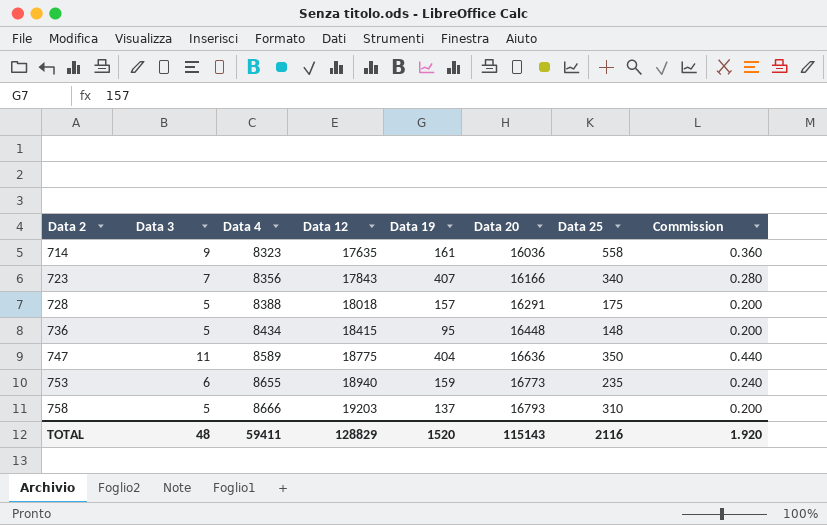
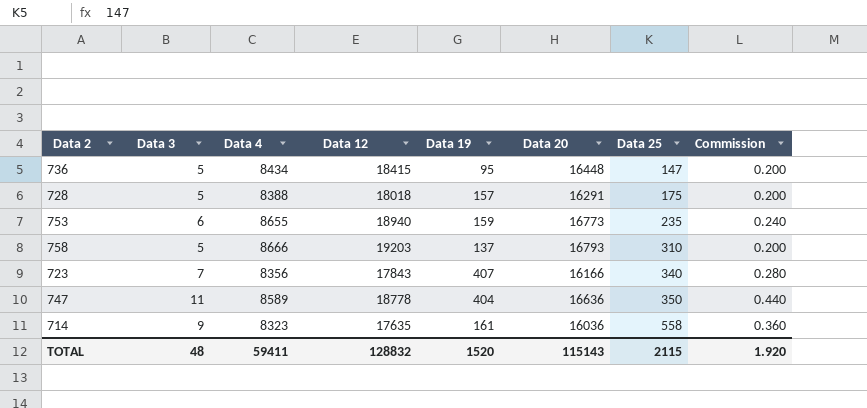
row order: Data 2 ascending -> Data 25 ascending
736 | Data 25: 148 -> 147
747 | Data 12: 18775 -> 18778
TOTAL | Data 12: 128829 -> 128832
TOTAL | Data 25: 2116 -> 2115

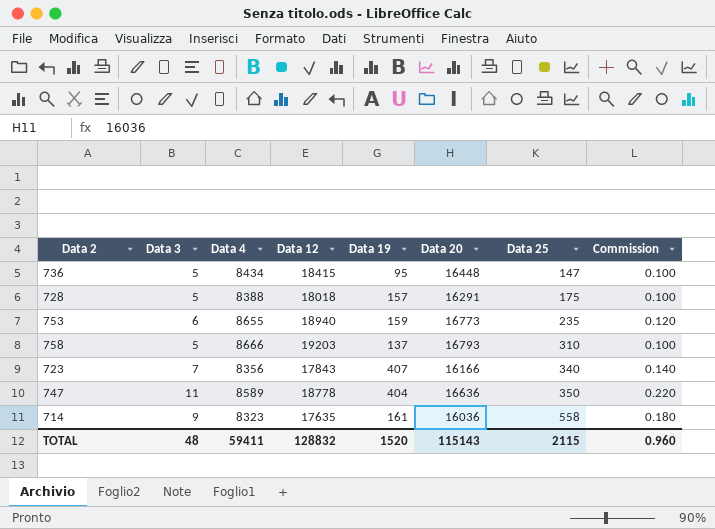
column Commission | formula: [Data 3] * 0.04 -> [Data 3] * 0.02
TOTAL | Commission: 1.920 -> 0.960

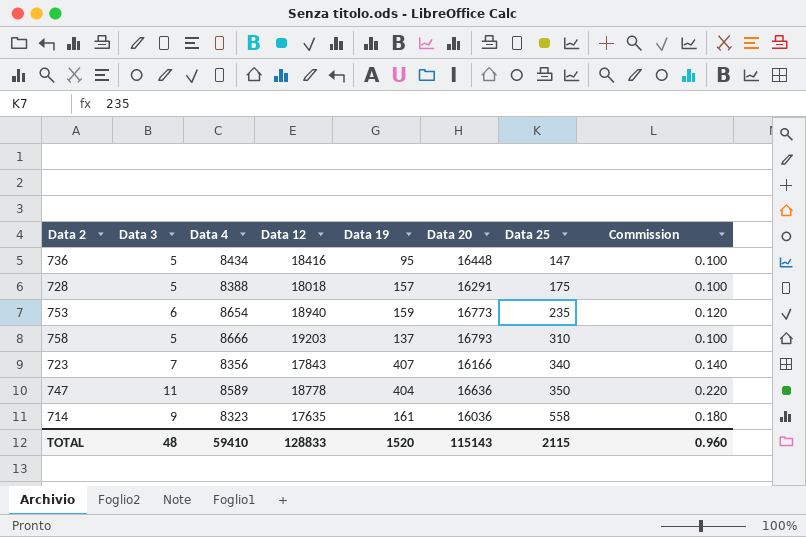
736 | Data 12: 18415 -> 18416
753 | Data 4: 8655 -> 8654
TOTAL | Data 4: 59411 -> 59410
TOTAL | Data 12: 128832 -> 128833

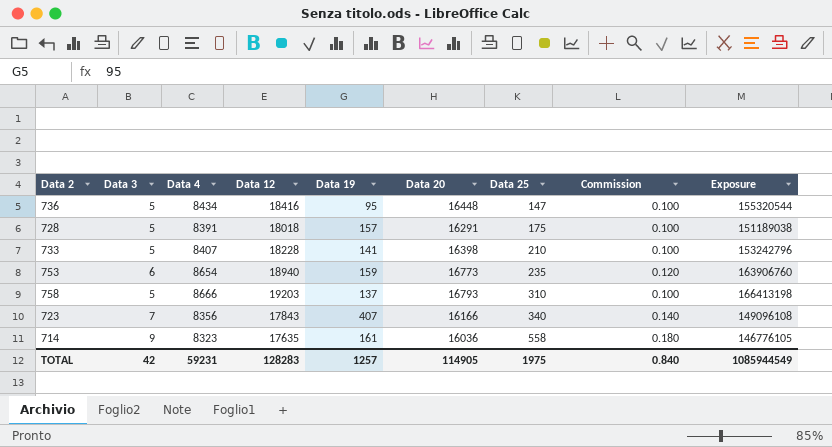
column Exposure | formula: none -> [Data 4] * [Data 12]
row 747: 11 | 8589 | 18778 | 404 | 16636 | 350 | 0.220 -> none
728 | Data 4: 8388 -> 8391
row 733: none -> 5 | 8407 | 18228 | 141 | 16398 | 210 | 0.100 | 153242796
TOTAL | Data 3: 48 -> 42
TOTAL | Data 4: 59410 -> 59231
TOTAL | Data 12: 128833 -> 128283
TOTAL | Data 19: 1520 -> 1257
TOTAL | Data 20: 115143 -> 114905
TOTAL | Data 25: 2115 -> 1975
TOTAL | Commission: 0.960 -> 0.840

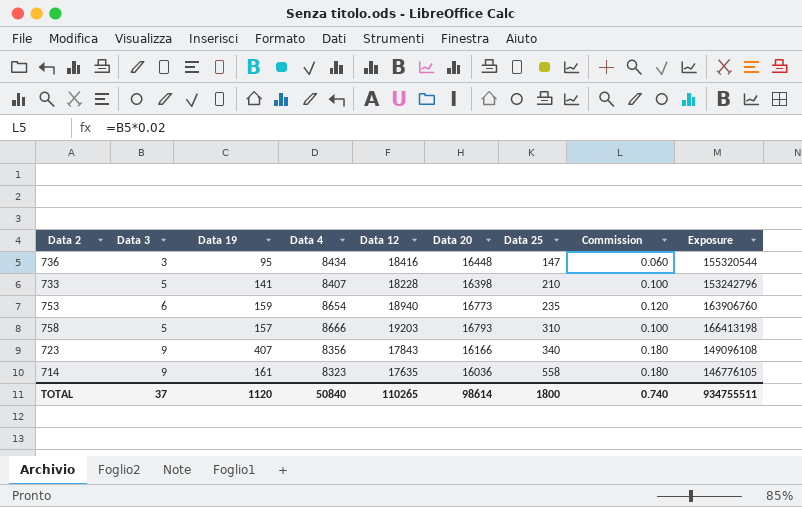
column Data 19 | position: 5 -> 3
row 728: 5 | 8391 | 18018 | 157 | 16291 | 175 | 0.100 | 151189038 -> none
736 | Data 3: 5 -> 3
736 | Commission: 0.100 -> 0.060
758 | Data 19: 137 -> 157
723 | Data 3: 7 -> 9
723 | Commission: 0.140 -> 0.180
TOTAL | Data 3: 42 -> 37
TOTAL | Data 19: 1257 -> 1120
TOTAL | Data 4: 59231 -> 50840
TOTAL | Data 12: 128283 -> 110265
TOTAL | Data 20: 114905 -> 98614
TOTAL | Data 25: 1975 -> 1800
TOTAL | Commission: 0.840 -> 0.740
TOTAL | Exposure: 1085944549 -> 934755511

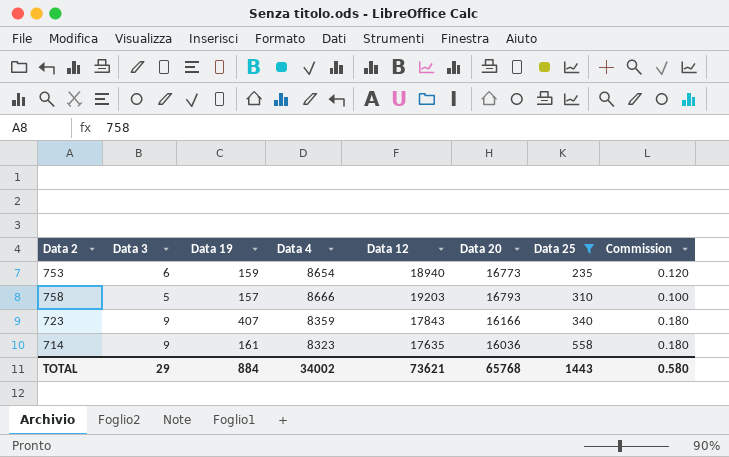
filter: none -> Data 25 >= 235
column Exposure | formula: [Data 4] * [Data 12] -> none
723 | Data 4: 8356 -> 8359
TOTAL | Data 3: 37 -> 29
TOTAL | Data 19: 1120 -> 884
TOTAL | Data 4: 50840 -> 34002
TOTAL | Data 12: 110265 -> 73621
TOTAL | Data 20: 98614 -> 65768
TOTAL | Data 25: 1800 -> 1443
TOTAL | Commission: 0.740 -> 0.580

